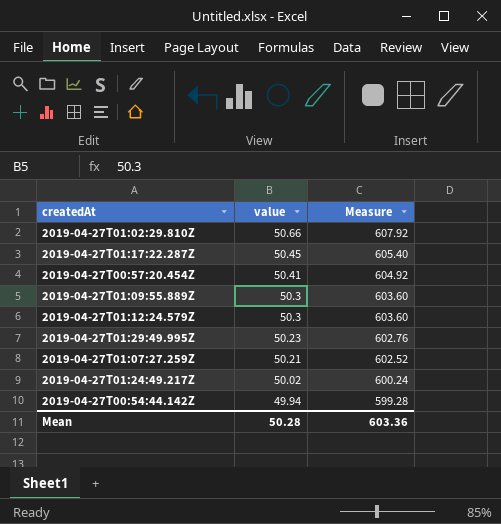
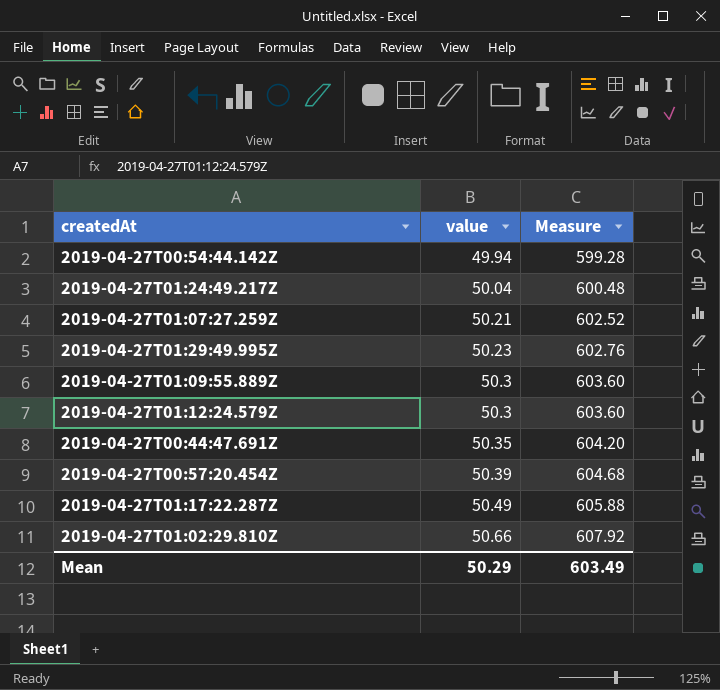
row order: value descending -> value ascending
2019-04-27T01:24:49.217Z | value: 50.02 -> 50.04
2019-04-27T01:24:49.217Z | Measure: 600.24 -> 600.48
row 2019-04-27T00:44:47.691Z: none -> 50.35 | 604.20
2019-04-27T00:57:20.454Z | value: 50.41 -> 50.39
2019-04-27T00:57:20.454Z | Measure: 604.92 -> 604.68
2019-04-27T01:17:22.287Z | value: 50.45 -> 50.49
2019-04-27T01:17:22.287Z | Measure: 605.40 -> 605.88
Mean | value: 50.28 -> 50.29
Mean | Measure: 603.36 -> 603.49

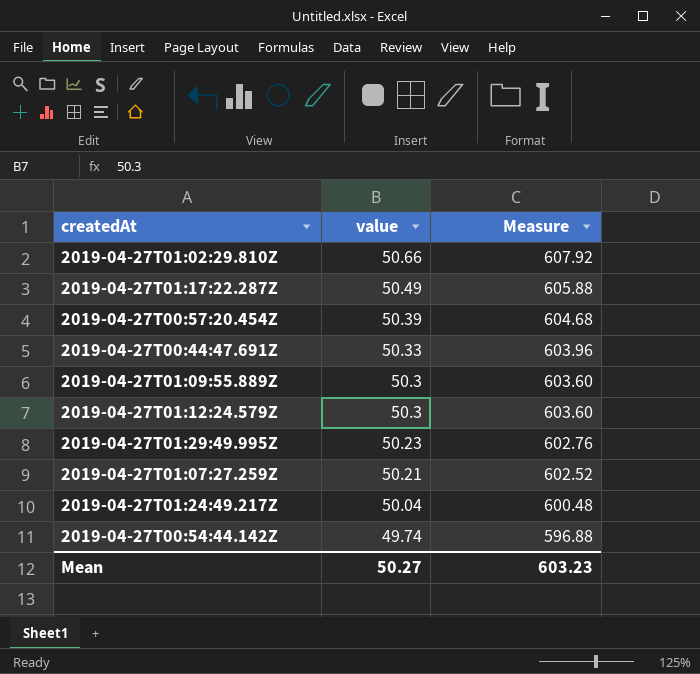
row order: value ascending -> value descending
2019-04-27T00:44:47.691Z | value: 50.35 -> 50.33
2019-04-27T00:44:47.691Z | Measure: 604.20 -> 603.96
2019-04-27T00:54:44.142Z | value: 49.94 -> 49.74
2019-04-27T00:54:44.142Z | Measure: 599.28 -> 596.88
Mean | value: 50.29 -> 50.27
Mean | Measure: 603.49 -> 603.23

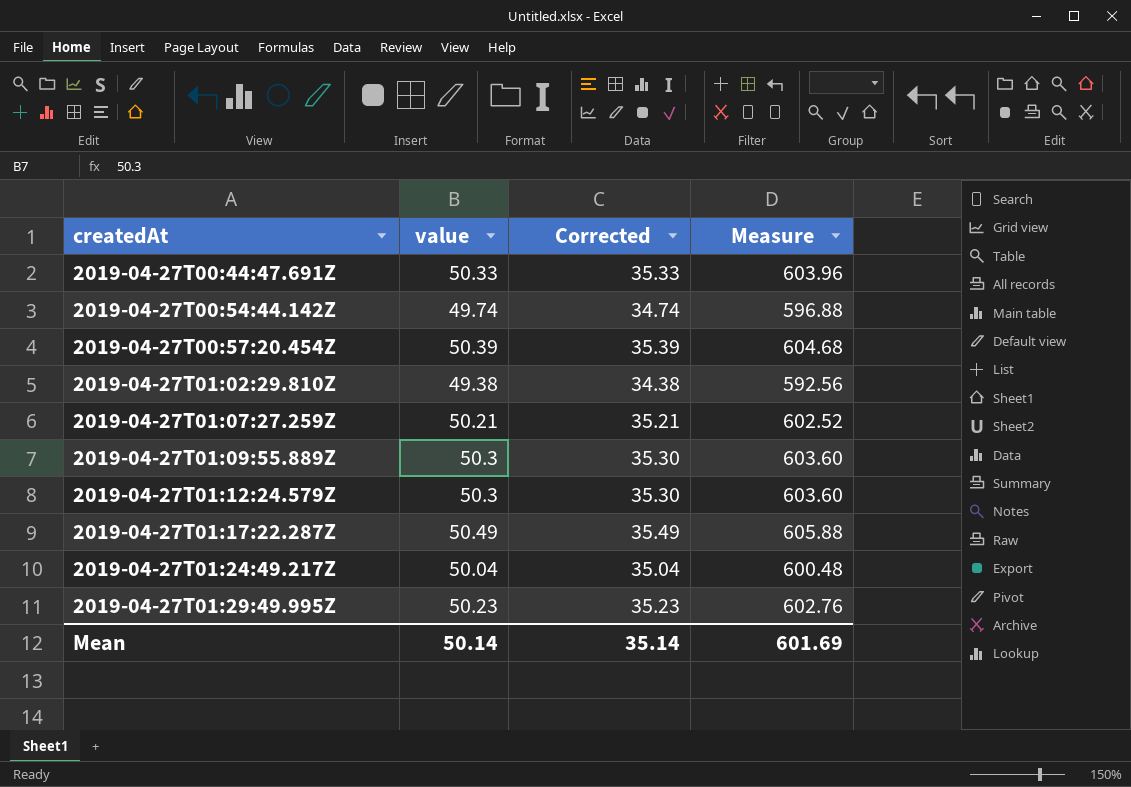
row order: value descending -> createdAt ascending
column Corrected | formula: none -> [value] - 15
2019-04-27T01:02:29.810Z | value: 50.66 -> 49.38
2019-04-27T01:02:29.810Z | Measure: 607.92 -> 592.56
Mean | value: 50.27 -> 50.14
Mean | Measure: 603.23 -> 601.69

